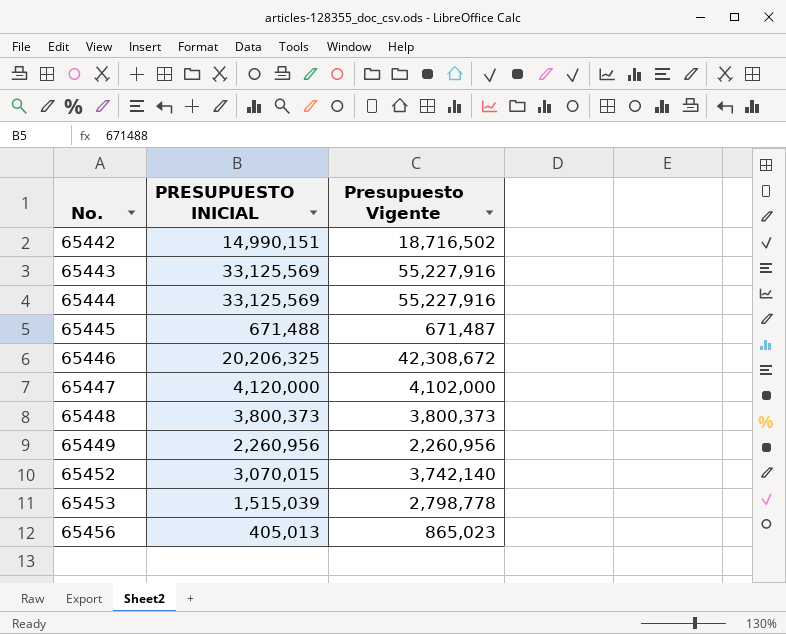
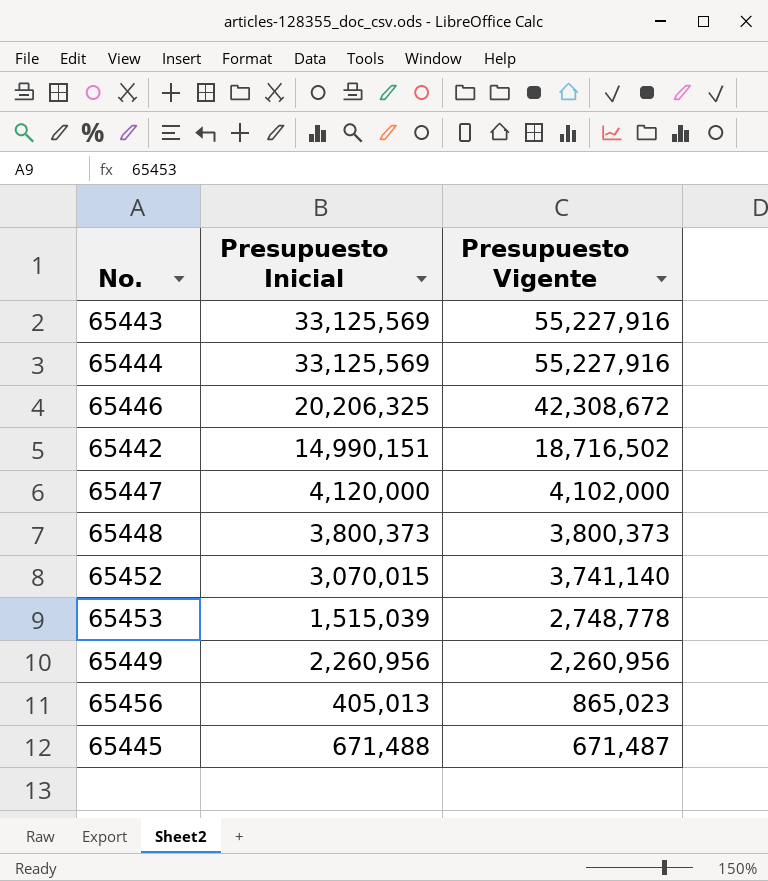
row order: No. ascending -> Presupuesto Vigente descending
column name: PRESUPUESTO INICIAL -> Presupuesto Inicial
65452 | Presupuesto Vigente: 3,742,140 -> 3,741,140
65453 | Presupuesto Vigente: 2,798,778 -> 2,748,778

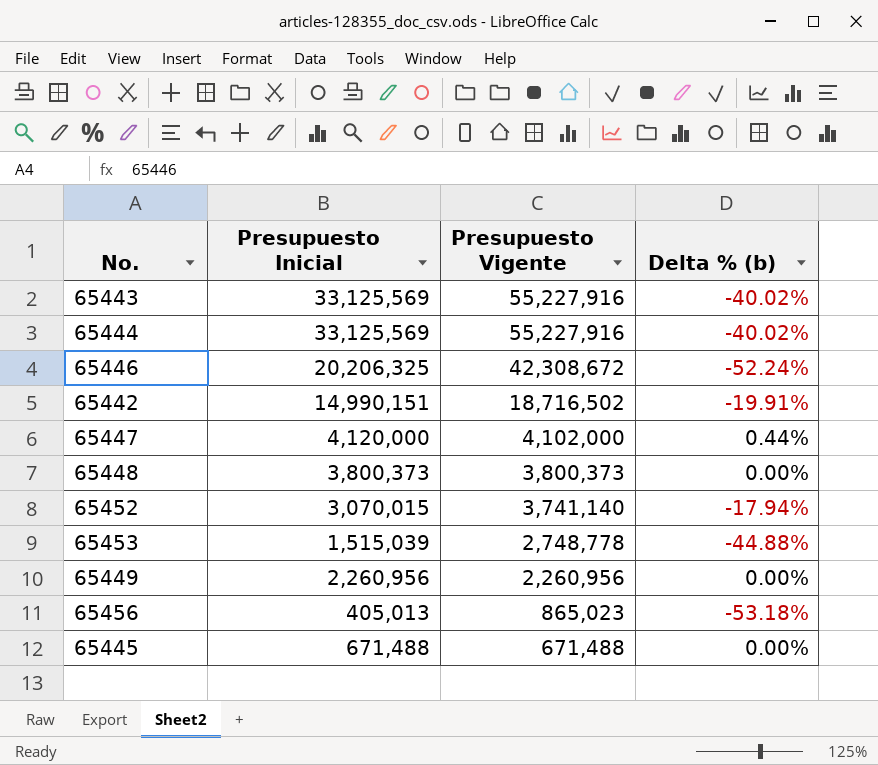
column Delta % (b) | formula: none -> ([Presupuesto Inicial] - [Presupuesto Vigente]) / [Presupuesto Vigente]
65445 | Presupuesto Vigente: 671,487 -> 671,488

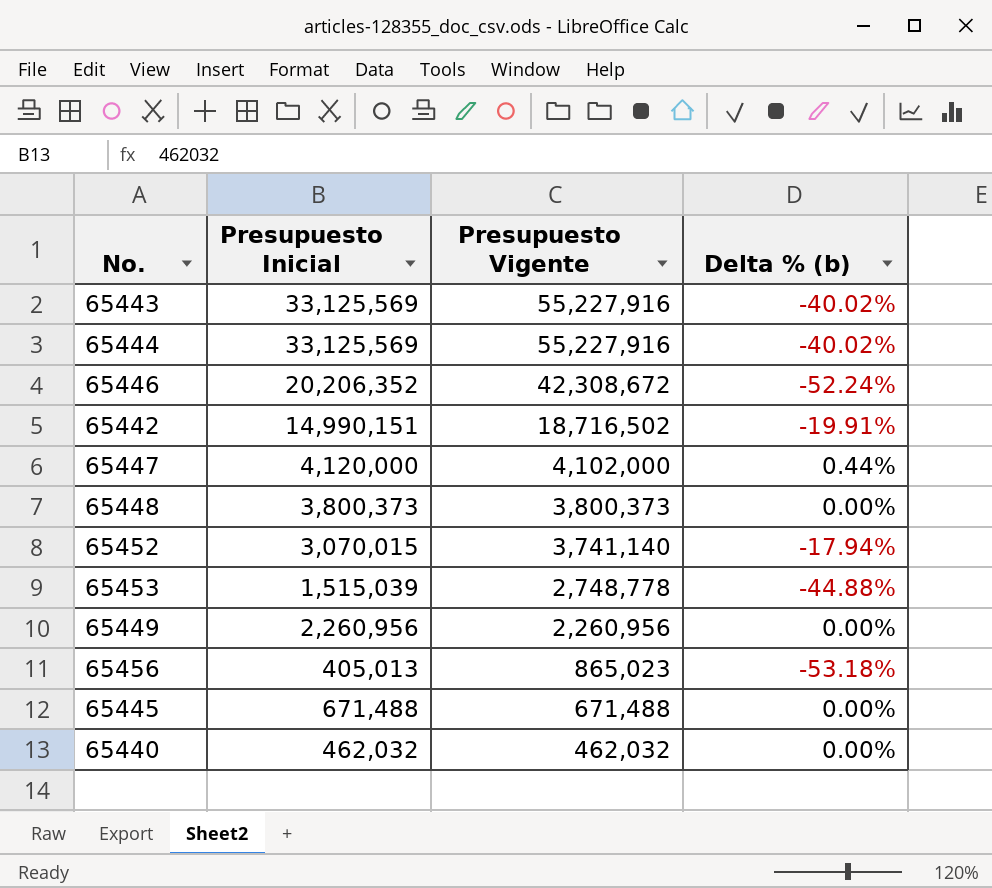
65446 | Presupuesto Inicial: 20,206,325 -> 20,206,352
row 65440: none -> 462,032 | 462,032 | 0.00%

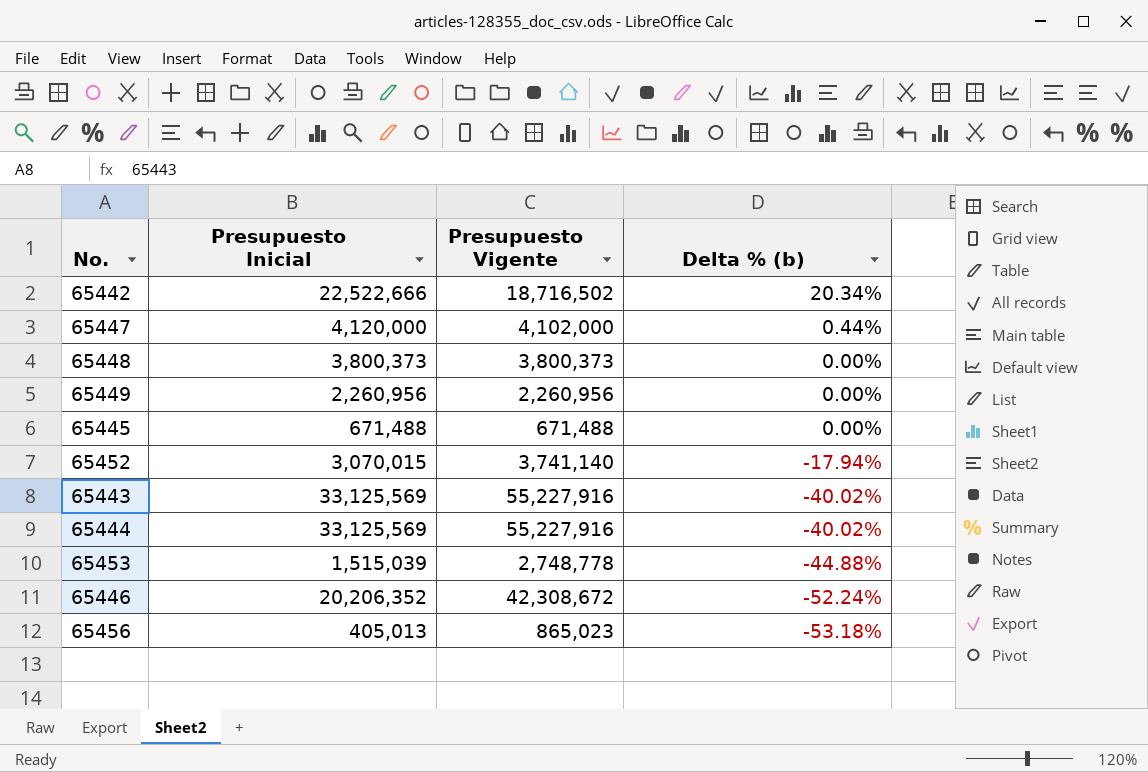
row order: Presupuesto Vigente descending -> Delta % (b) descending
row 65440: 462,032 | 462,032 | 0.00% -> none
65442 | Presupuesto Inicial: 14,990,151 -> 22,522,666
65442 | Delta % (b): -19.91% -> 20.34%

